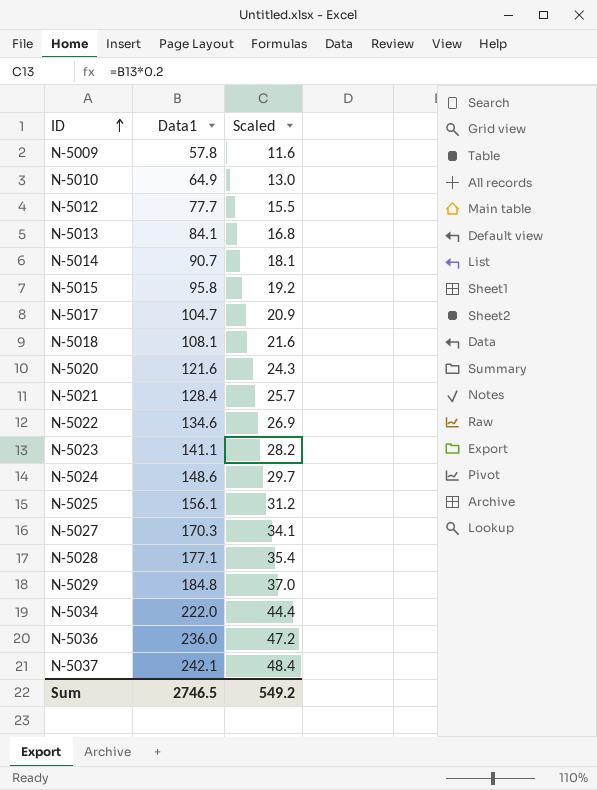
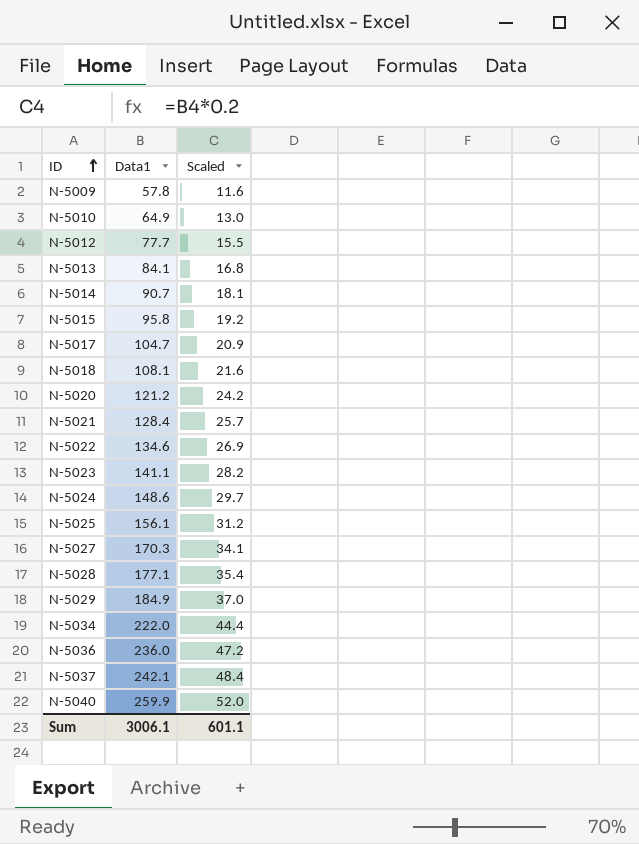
N-5020 | Data1: 121.6 -> 121.2
N-5020 | Scaled: 24.3 -> 24.2
N-5029 | Data1: 184.8 -> 184.9
row N-5040: none -> 259.9 | 52.0
Sum | Data1: 2746.5 -> 3006.1
Sum | Scaled: 549.2 -> 601.1

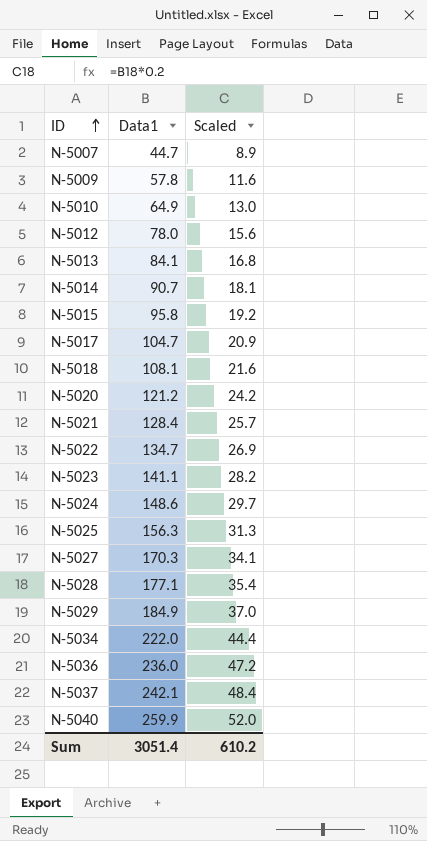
row N-5007: none -> 44.7 | 8.9
N-5012 | Data1: 77.7 -> 78.0
N-5012 | Scaled: 15.5 -> 15.6
N-5022 | Data1: 134.6 -> 134.7
N-5025 | Data1: 156.1 -> 156.3
N-5025 | Scaled: 31.2 -> 31.3
Sum | Data1: 3006.1 -> 3051.4
Sum | Scaled: 601.1 -> 610.2

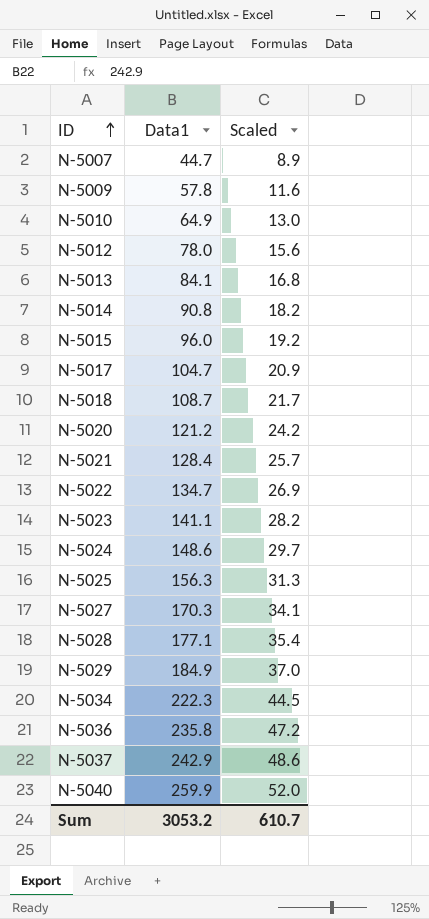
N-5014 | Data1: 90.7 -> 90.8
N-5014 | Scaled: 18.1 -> 18.2
N-5015 | Data1: 95.8 -> 96.0
N-5018 | Data1: 108.1 -> 108.7
N-5018 | Scaled: 21.6 -> 21.7
N-5034 | Data1: 222.0 -> 222.3
N-5034 | Scaled: 44.4 -> 44.5
N-5036 | Data1: 236.0 -> 235.8
N-5037 | Data1: 242.1 -> 242.9
N-5037 | Scaled: 48.4 -> 48.6
Sum | Data1: 3051.4 -> 3053.2
Sum | Scaled: 610.2 -> 610.7

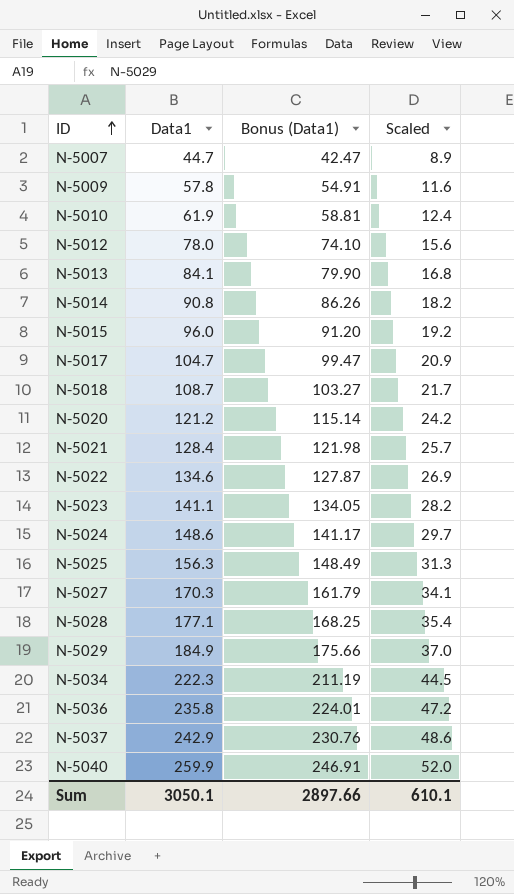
column Bonus (Data1) | formula: none -> [Data1] * 0.95
N-5010 | Data1: 64.9 -> 61.9
N-5010 | Scaled: 13.0 -> 12.4
N-5022 | Data1: 134.7 -> 134.6
Sum | Data1: 3053.2 -> 3050.1
Sum | Scaled: 610.7 -> 610.1

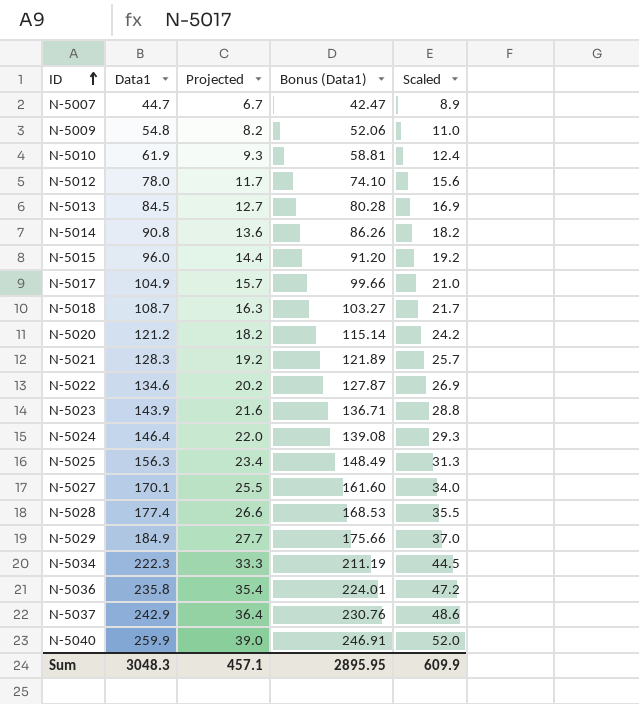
column Projected | formula: none -> [Data1] * 0.15
N-5009 | Data1: 57.8 -> 54.8
N-5009 | Bonus (Data1): 54.91 -> 52.06
N-5009 | Scaled: 11.6 -> 11.0
N-5013 | Data1: 84.1 -> 84.5
N-5013 | Bonus (Data1): 79.90 -> 80.28
N-5013 | Scaled: 16.8 -> 16.9
N-5017 | Data1: 104.7 -> 104.9
N-5017 | Bonus (Data1): 99.47 -> 99.66
N-5017 | Scaled: 20.9 -> 21.0
N-5021 | Data1: 128.4 -> 128.3
N-5021 | Bonus (Data1): 121.98 -> 121.89
N-5023 | Data1: 141.1 -> 143.9
N-5023 | Bonus (Data1): 134.05 -> 136.71
N-5023 | Scaled: 28.2 -> 28.8
N-5024 | Data1: 148.6 -> 146.4
N-5024 | Bonus (Data1): 141.17 -> 139.08
N-5024 | Scaled: 29.7 -> 29.3
N-5027 | Data1: 170.3 -> 170.1
N-5027 | Bonus (Data1): 161.79 -> 161.60
N-5027 | Scaled: 34.1 -> 34.0
N-5028 | Data1: 177.1 -> 177.4
N-5028 | Bonus (Data1): 168.25 -> 168.53
N-5028 | Scaled: 35.4 -> 35.5
Sum | Data1: 3050.1 -> 3048.3
Sum | Bonus (Data1): 2897.66 -> 2895.95
Sum | Scaled: 610.1 -> 609.9

